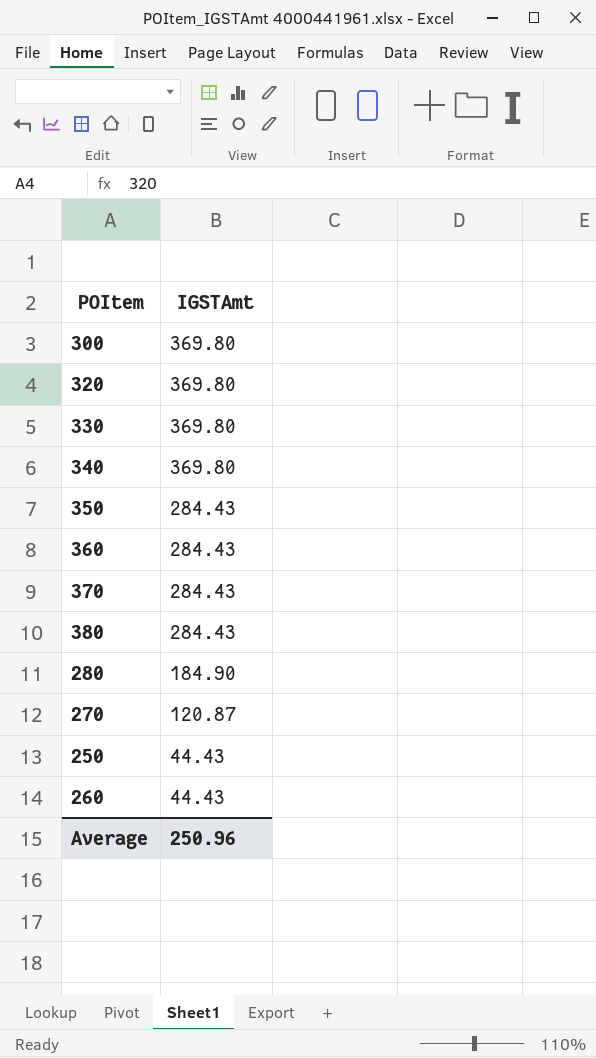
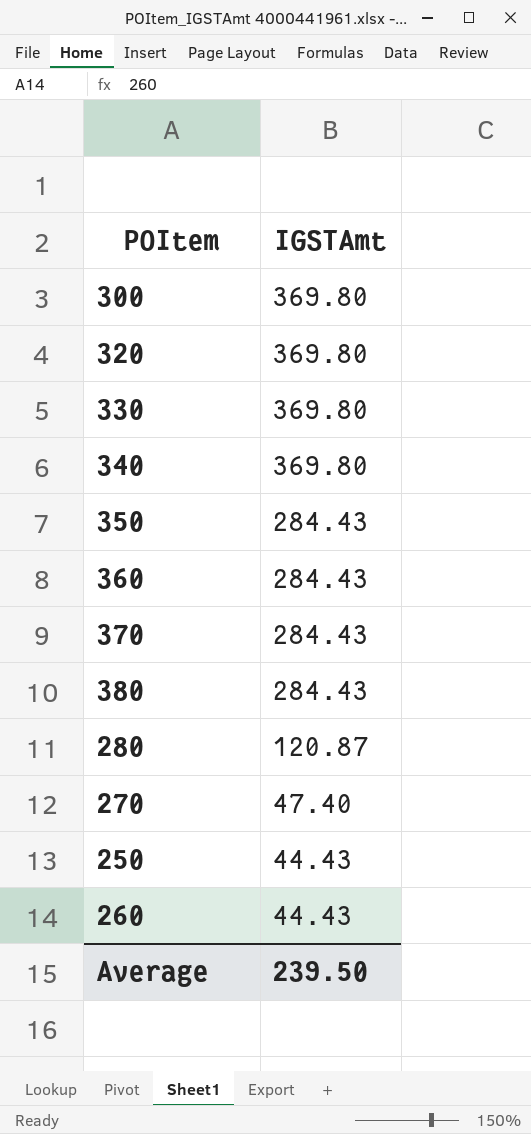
280 | IGSTAmt: 184.90 -> 120.87
270 | IGSTAmt: 120.87 -> 47.40
Average | IGSTAmt: 250.96 -> 239.50

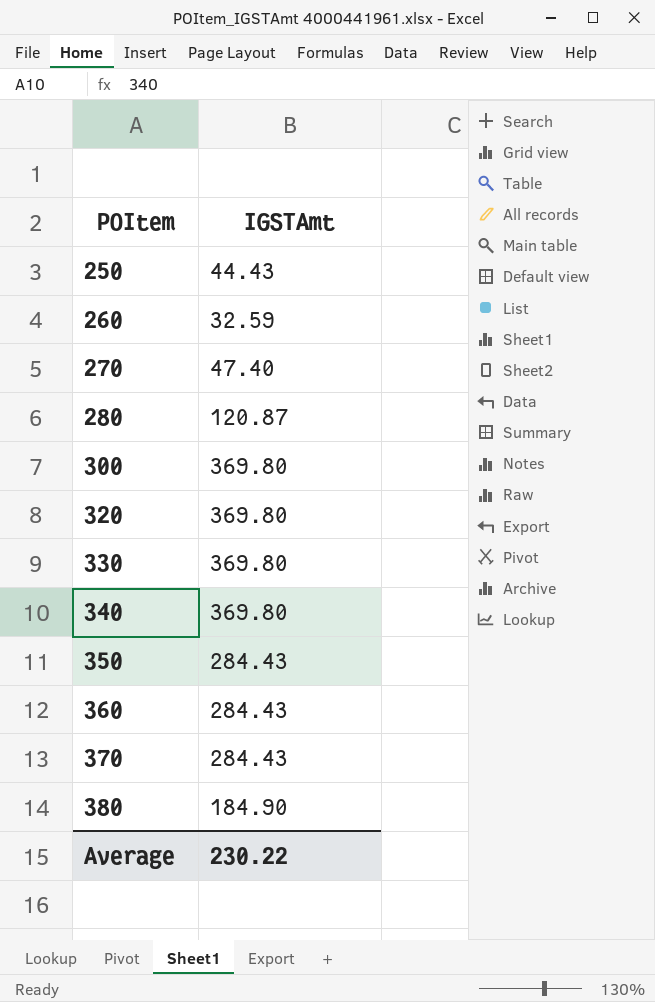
row order: IGSTAmt descending -> POItem ascending
260 | IGSTAmt: 44.43 -> 32.59
380 | IGSTAmt: 284.43 -> 184.90
Average | IGSTAmt: 239.50 -> 230.22

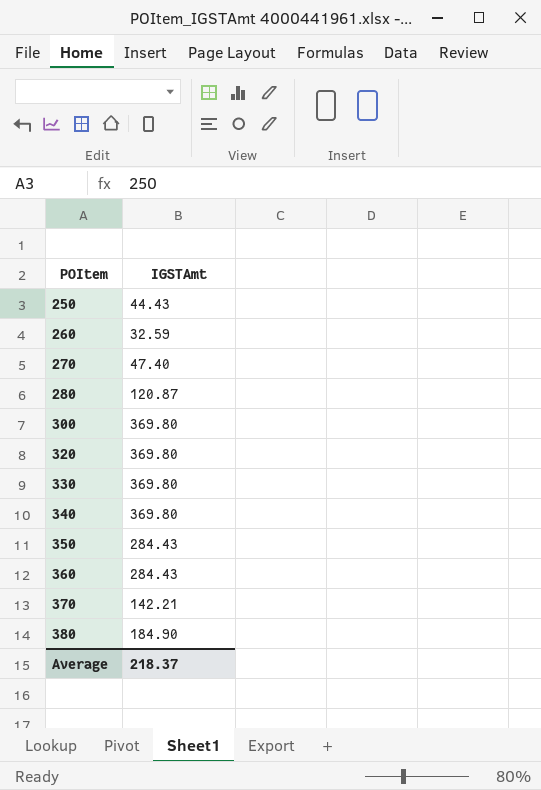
370 | IGSTAmt: 284.43 -> 142.21
Average | IGSTAmt: 230.22 -> 218.37

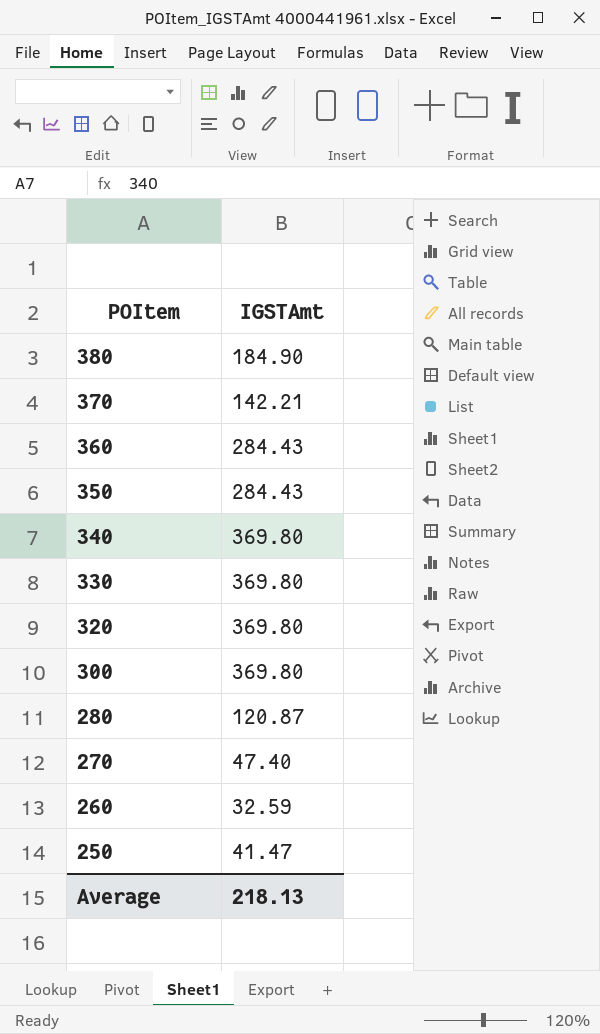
row order: POItem ascending -> POItem descending
250 | IGSTAmt: 44.43 -> 41.47
Average | IGSTAmt: 218.37 -> 218.13

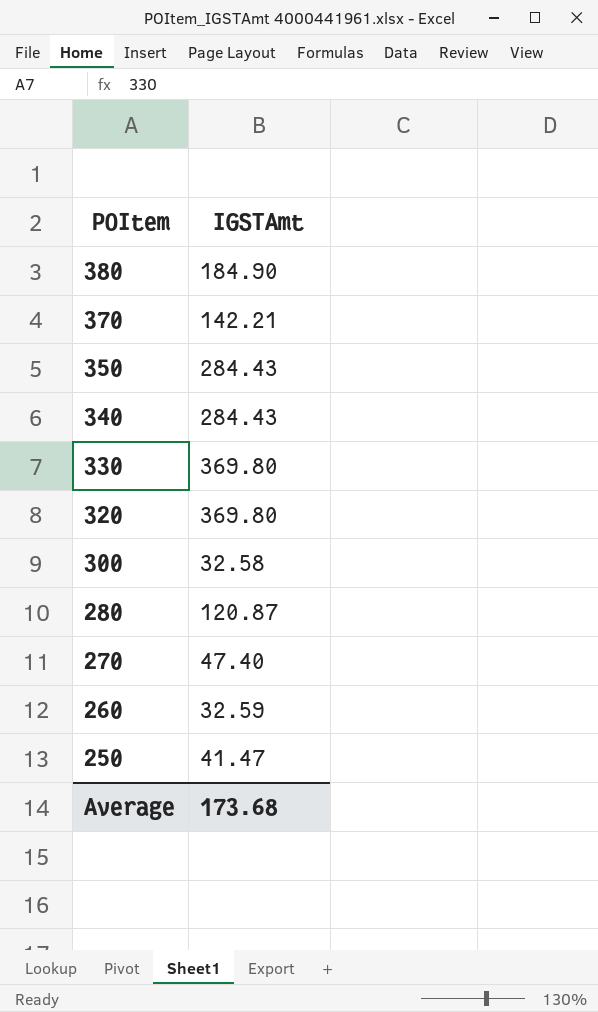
row 360: 284.43 -> none
340 | IGSTAmt: 369.80 -> 284.43
300 | IGSTAmt: 369.80 -> 32.58
Average | IGSTAmt: 218.13 -> 173.68

